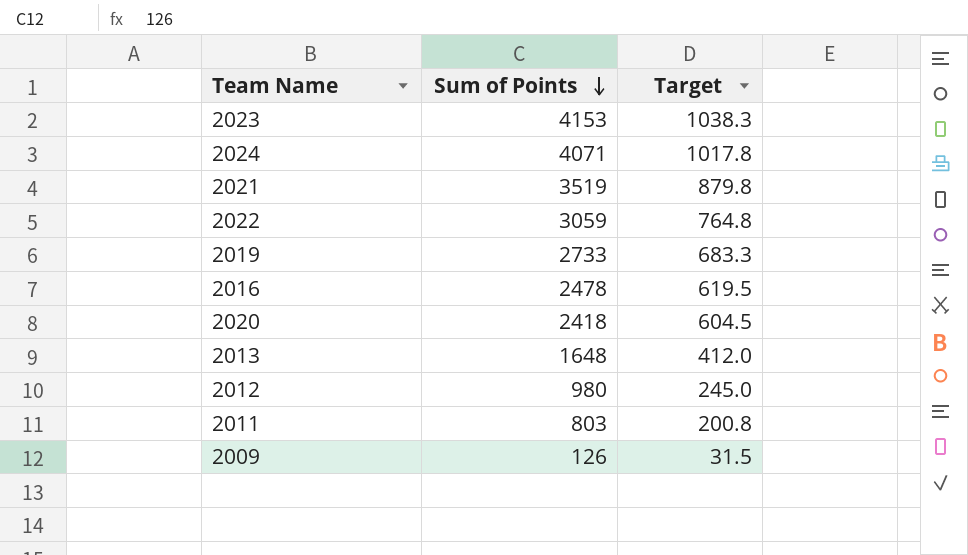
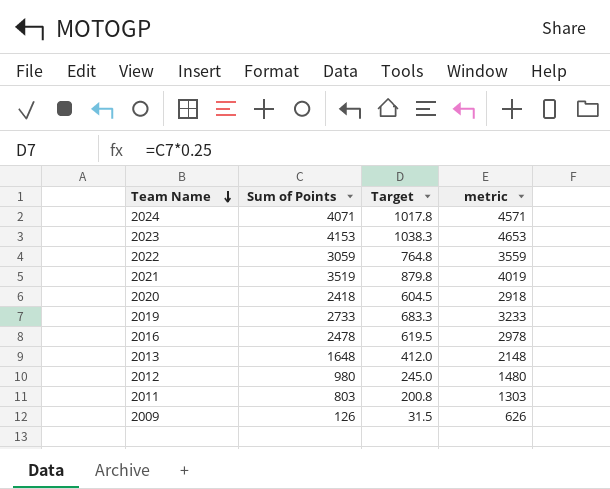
row order: Sum of Points descending -> Team Name descending
column metric | formula: none -> [Sum of Points] + 500

